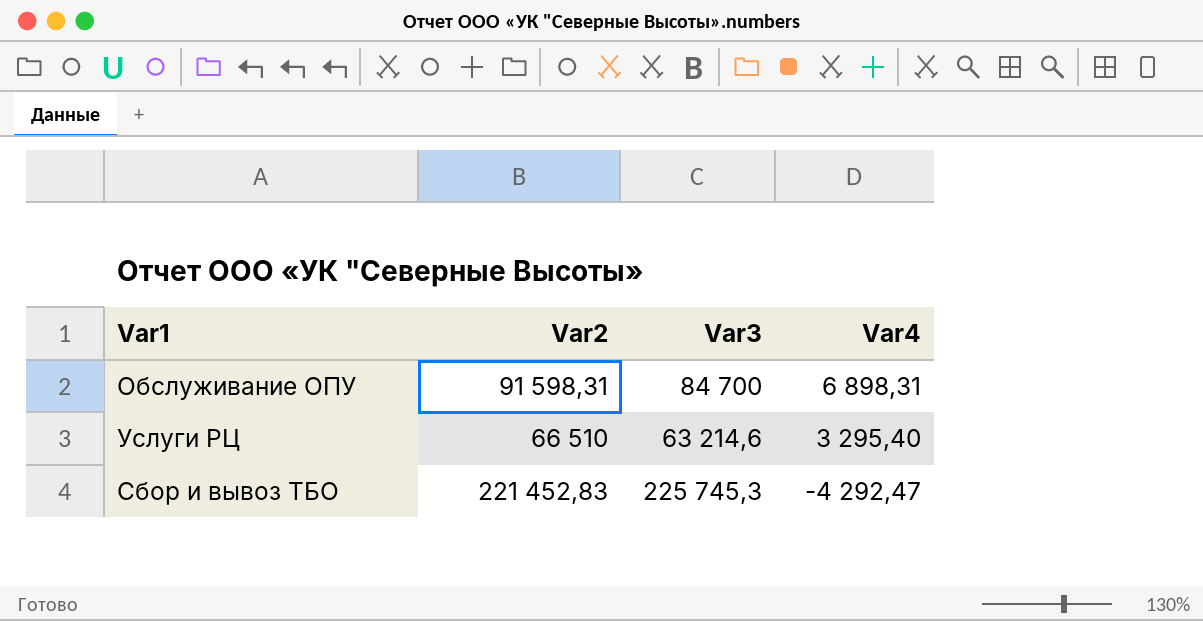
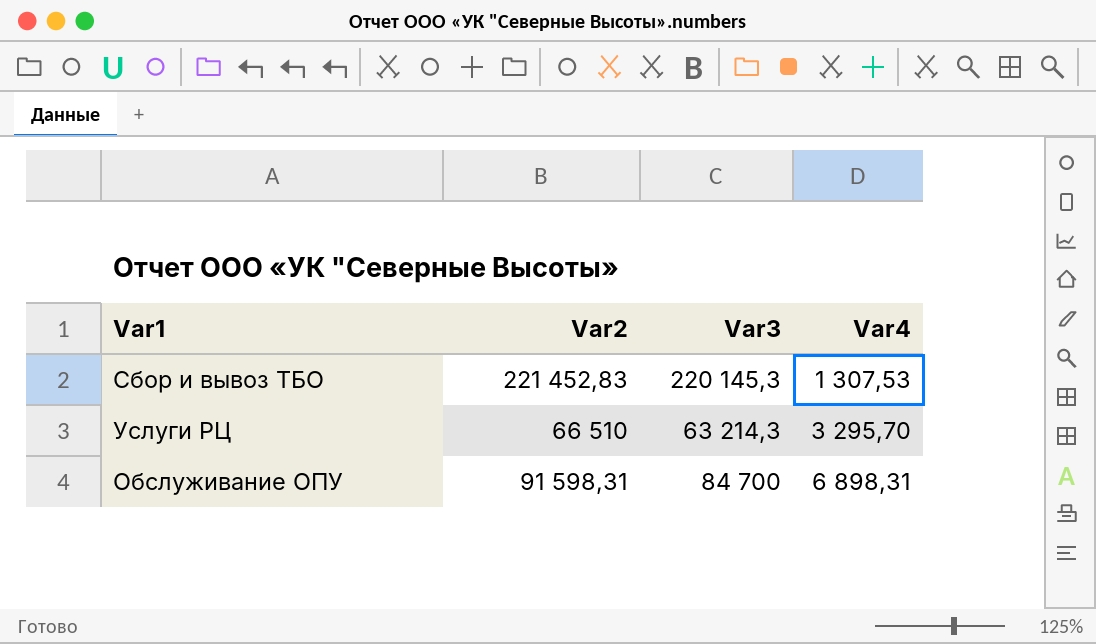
row order: Var4 descending -> Var4 ascending
Сбор и вывоз ТБО | Var3: 225 745,3 -> 220 145,3
Сбор и вывоз ТБО | Var4: -4 292,47 -> 1 307,53
Услуги РЦ | Var3: 63 214,6 -> 63 214,3
Услуги РЦ | Var4: 3 295,40 -> 3 295,70

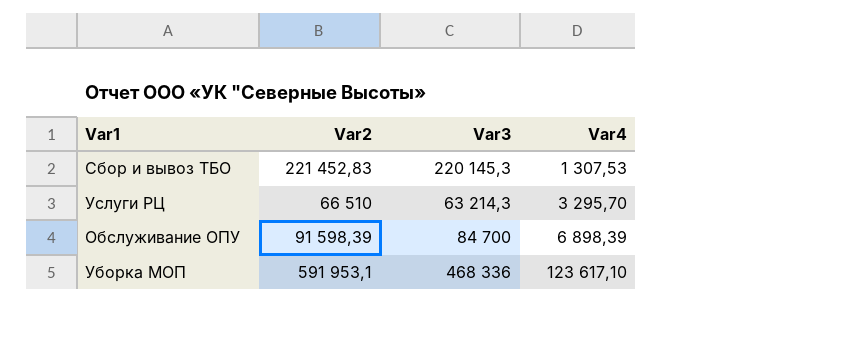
Обслуживание ОПУ | Var2: 91 598,31 -> 91 598,39
Обслуживание ОПУ | Var4: 6 898,31 -> 6 898,39
row Уборка МОП: none -> 591 953,1 | 468 336 | 123 617,10

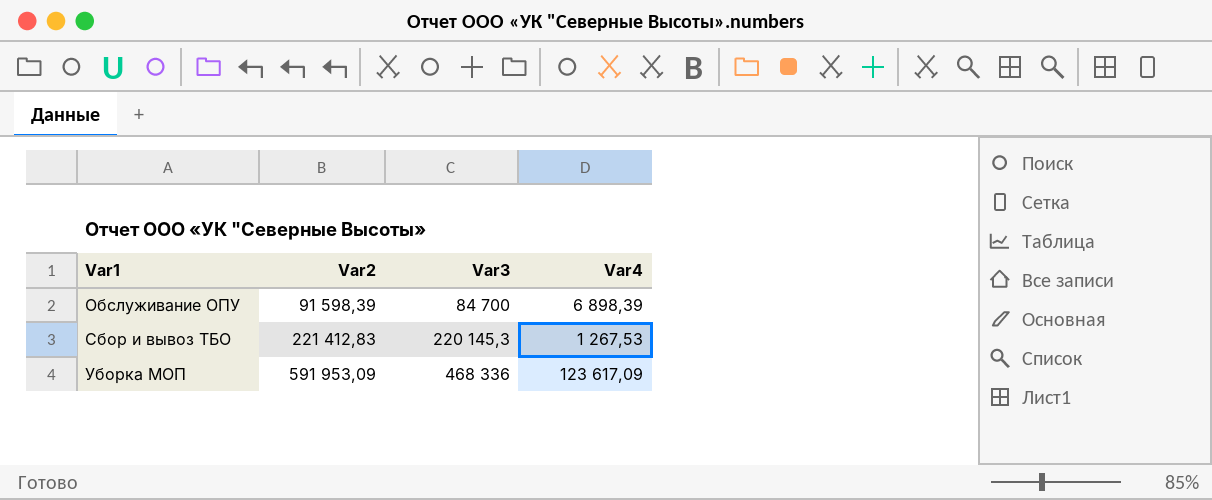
row order: Var4 ascending -> Var1 ascending
row Услуги РЦ: 66 510 | 63 214,3 | 3 295,70 -> none
Сбор и вывоз ТБО | Var2: 221 452,83 -> 221 412,83
Сбор и вывоз ТБО | Var4: 1 307,53 -> 1 267,53
Уборка МОП | Var2: 591 953,1 -> 591 953,09
Уборка МОП | Var4: 123 617,10 -> 123 617,09

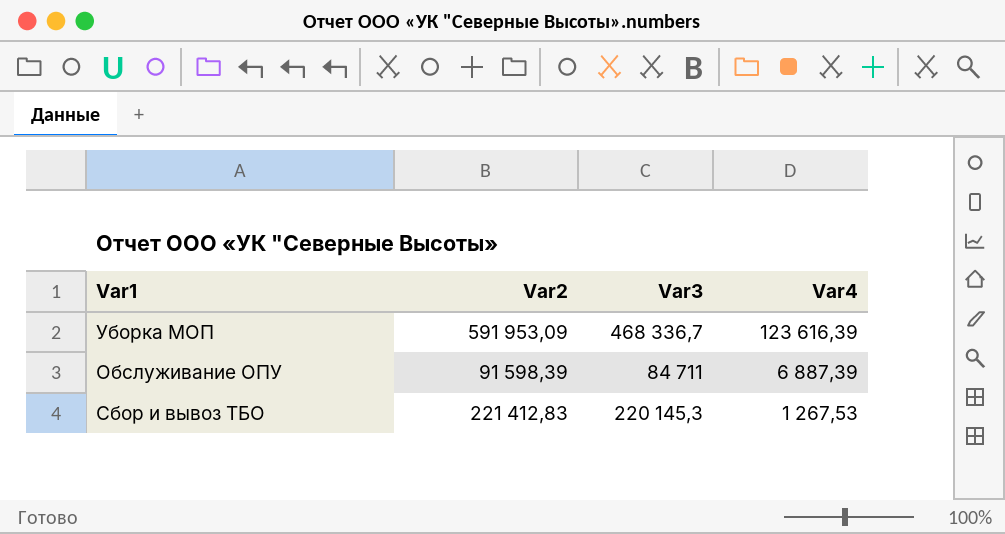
row order: Var1 ascending -> Var4 descending
Уборка МОП | Var3: 468 336 -> 468 336,7
Уборка МОП | Var4: 123 617,09 -> 123 616,39
Обслуживание ОПУ | Var3: 84 700 -> 84 711
Обслуживание ОПУ | Var4: 6 898,39 -> 6 887,39

